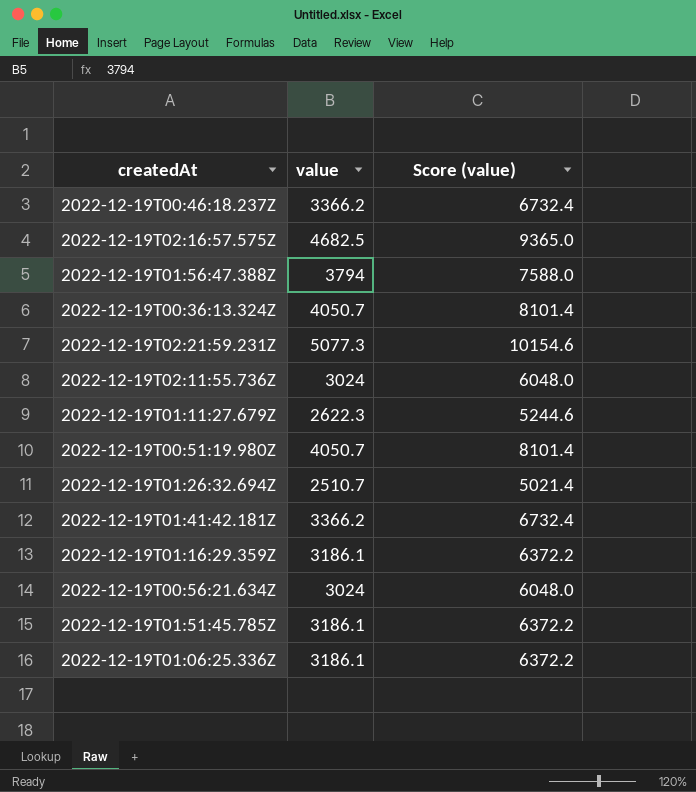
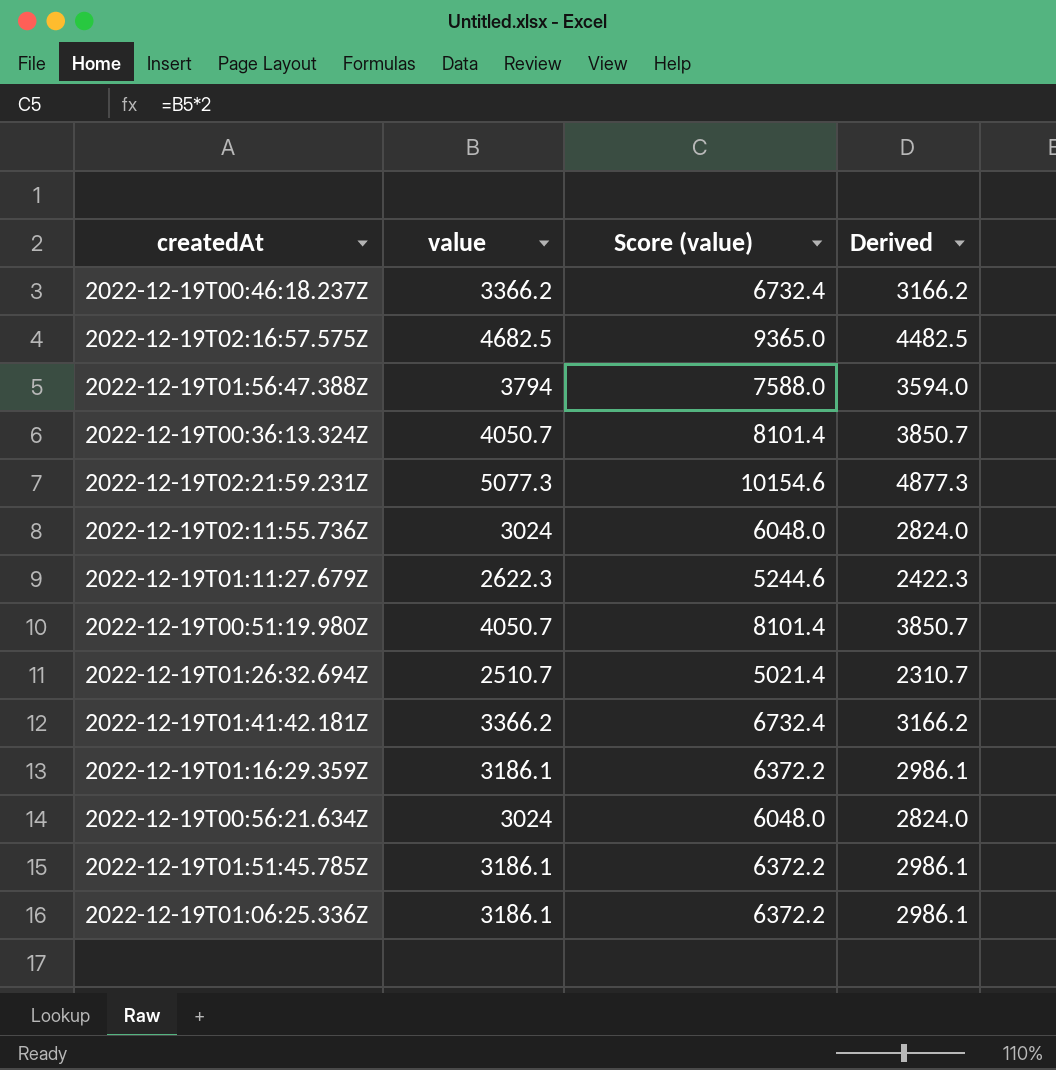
column Derived | formula: none -> [value] - 200

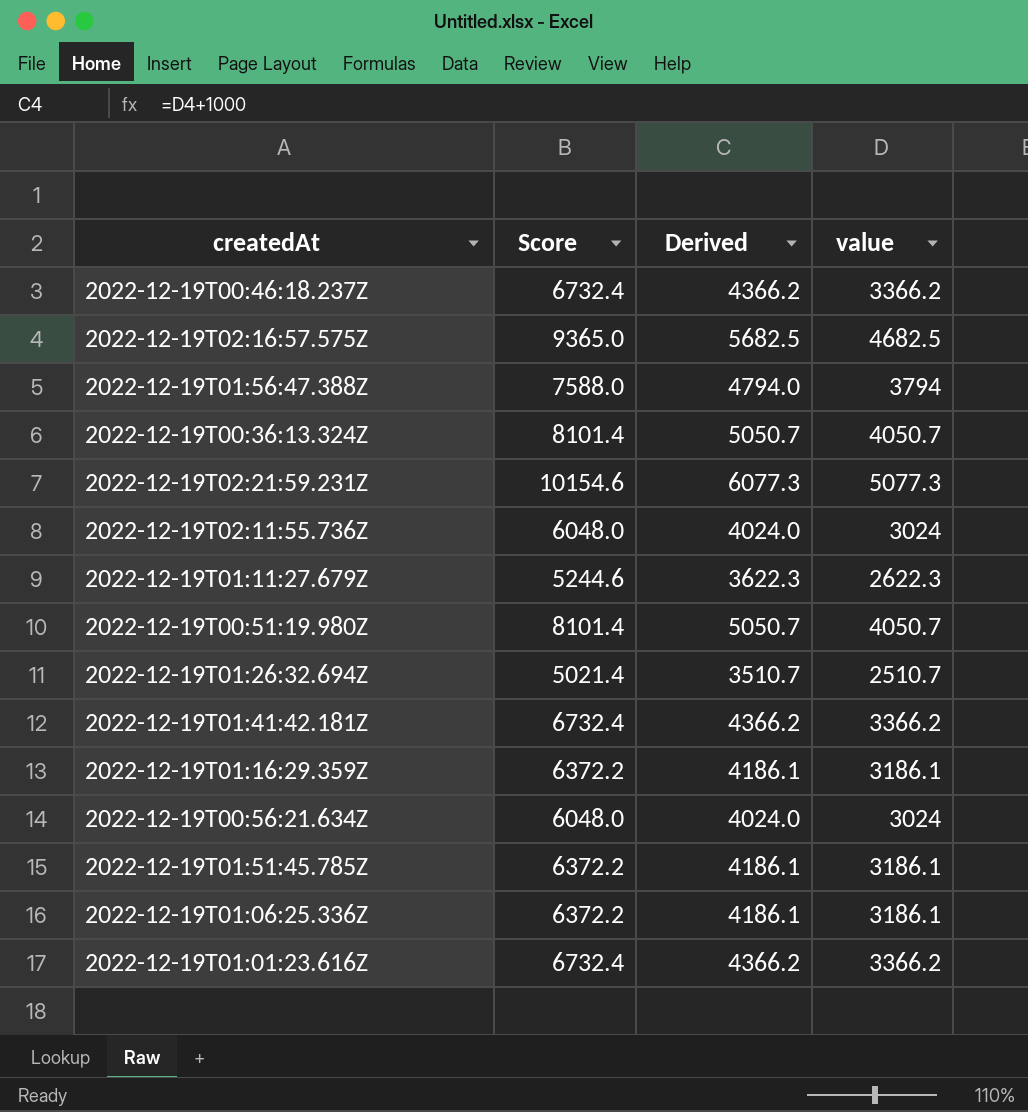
column name: Score (value) -> Score
column Derived | formula: [value] - 200 -> [value] + 1000
column value | position: 2 -> 4
row 2022-12-19T01:01:23.616Z: none -> 6732.4 | 4366.2 | 3366.2

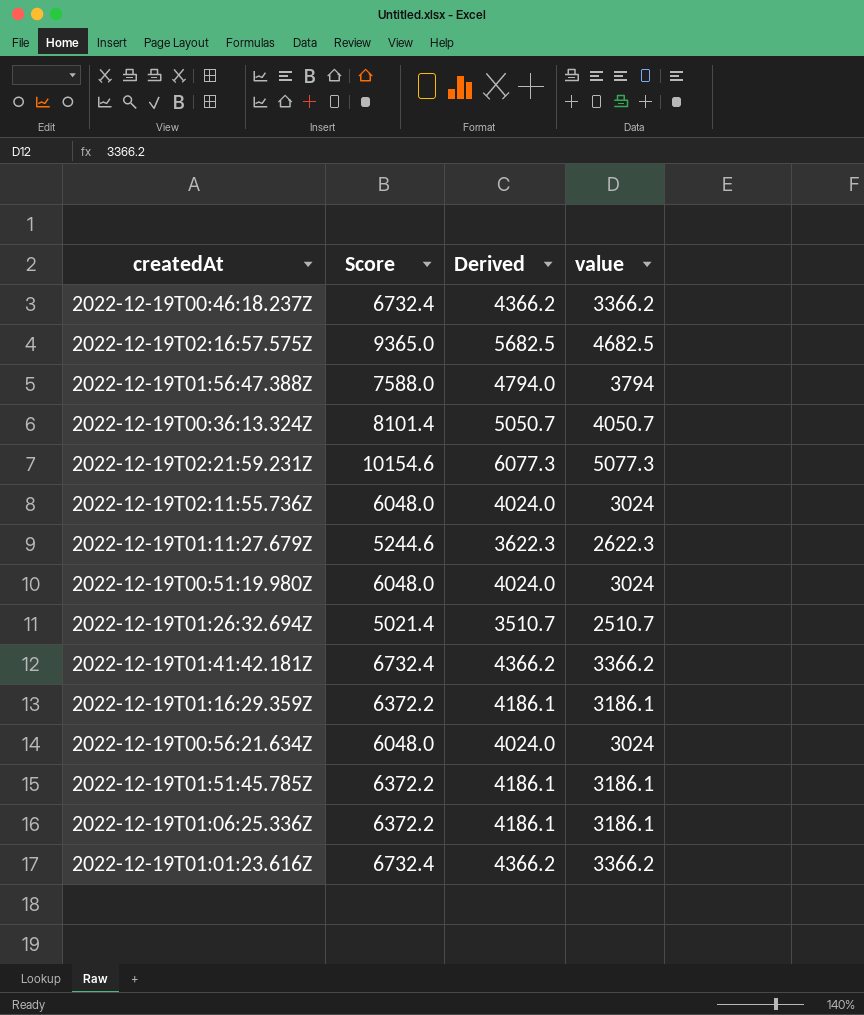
2022-12-19T00:51:19.980Z | Score: 8101.4 -> 6048.0
2022-12-19T00:51:19.980Z | Derived: 5050.7 -> 4024.0
2022-12-19T00:51:19.980Z | value: 4050.7 -> 3024

